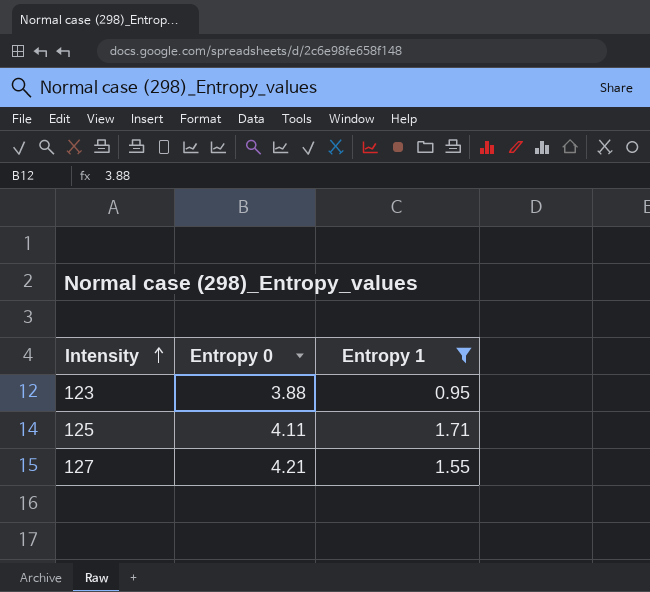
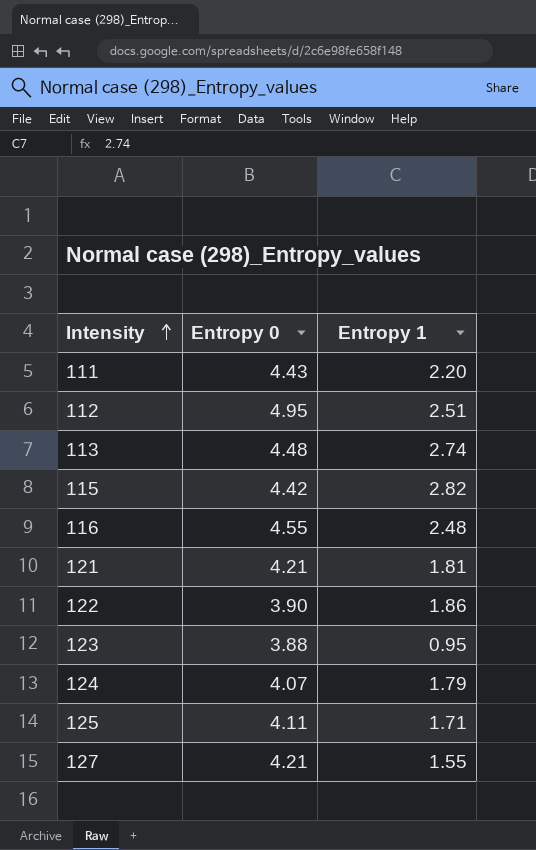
filter: Entropy 1 <= 1.71 -> none

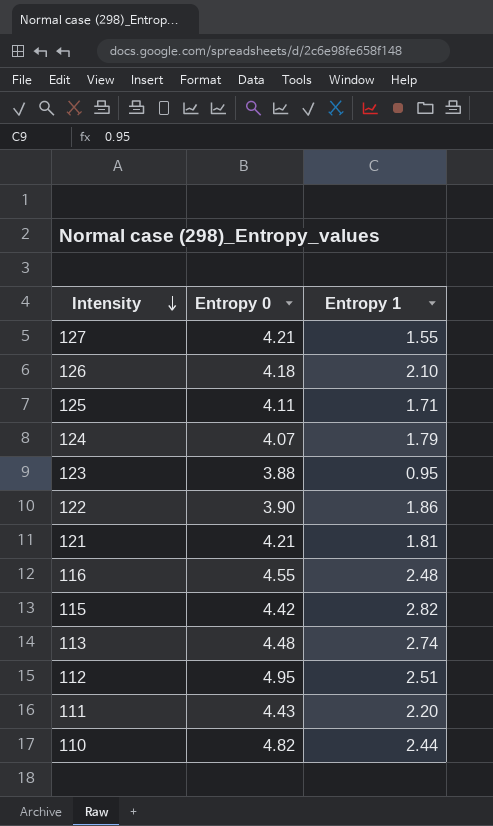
row order: Intensity ascending -> Intensity descending
row 126: none -> 4.18 | 2.10
row 110: none -> 4.82 | 2.44

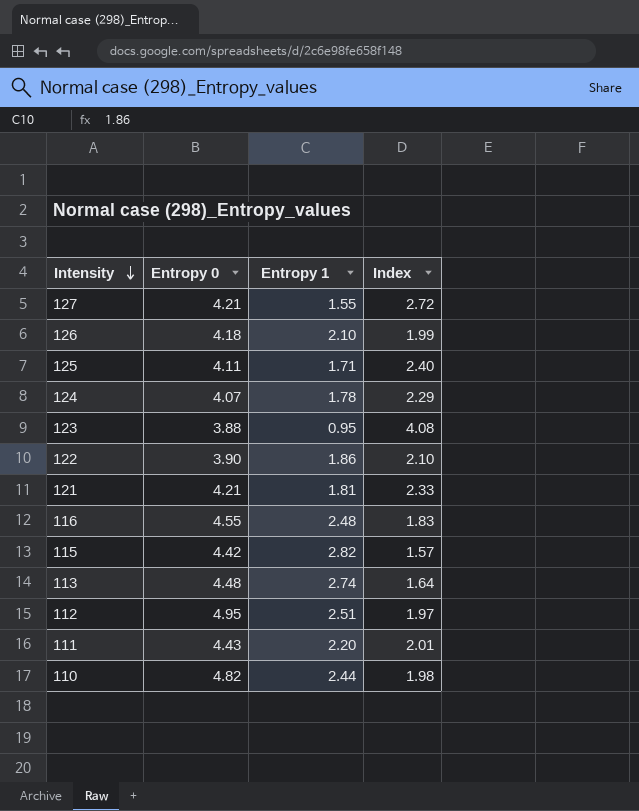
column Index | formula: none -> [Entropy 0] / [Entropy 1]
124 | Entropy 1: 1.79 -> 1.78

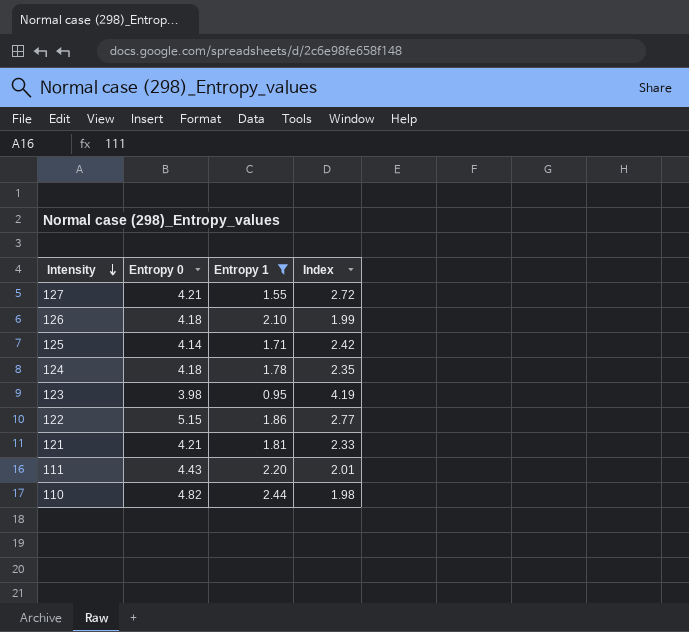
filter: none -> Entropy 1 <= 2.44
125 | Entropy 0: 4.11 -> 4.14
125 | Index: 2.40 -> 2.42
124 | Entropy 0: 4.07 -> 4.18
124 | Index: 2.29 -> 2.35
123 | Entropy 0: 3.88 -> 3.98
123 | Index: 4.08 -> 4.19
122 | Entropy 0: 3.90 -> 5.15
122 | Index: 2.10 -> 2.77

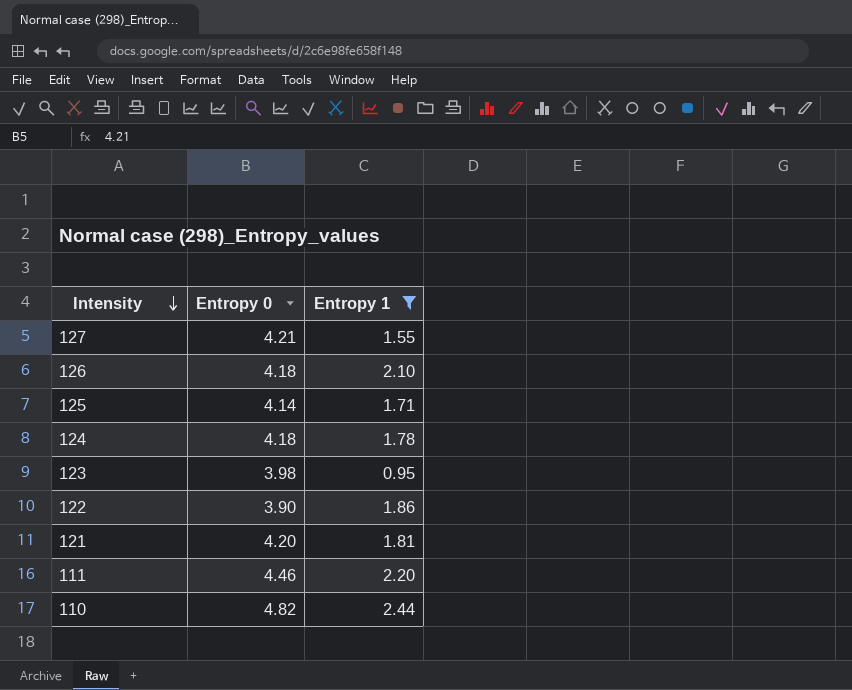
column Index | formula: [Entropy 0] / [Entropy 1] -> none
122 | Entropy 0: 5.15 -> 3.90
121 | Entropy 0: 4.21 -> 4.20
111 | Entropy 0: 4.43 -> 4.46

